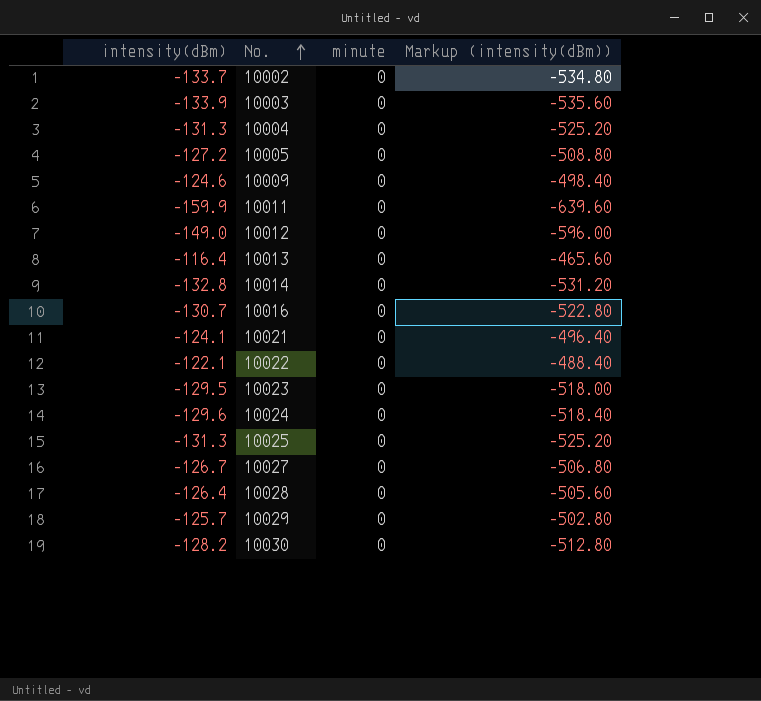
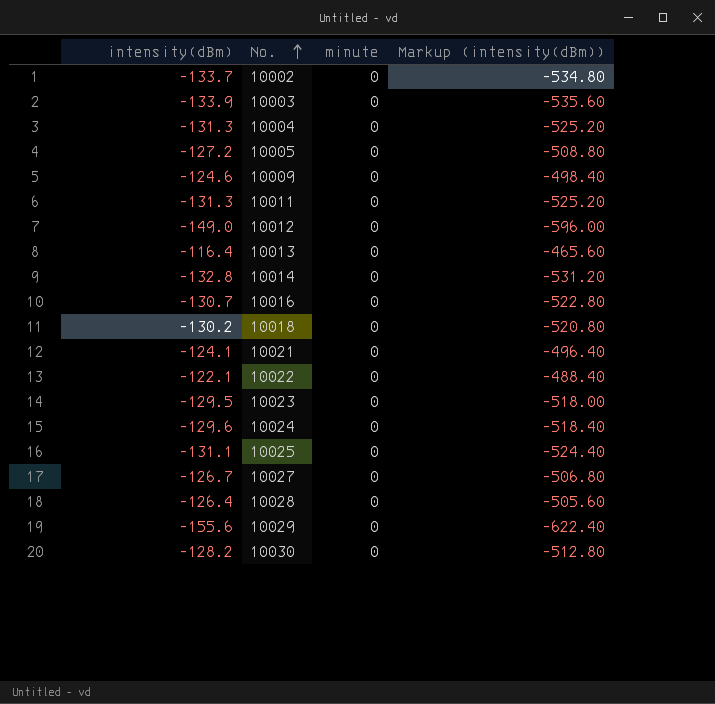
10011 | intensity(dBm): -159.9 -> -131.3
10011 | Markup (intensity(dBm)): -639.60 -> -525.20
row 10018: none -> -130.2 | 0 | -520.80
10025 | intensity(dBm): -131.3 -> -131.1
10025 | Markup (intensity(dBm)): -525.20 -> -524.40
10029 | intensity(dBm): -125.7 -> -155.6
10029 | Markup (intensity(dBm)): -502.80 -> -622.40

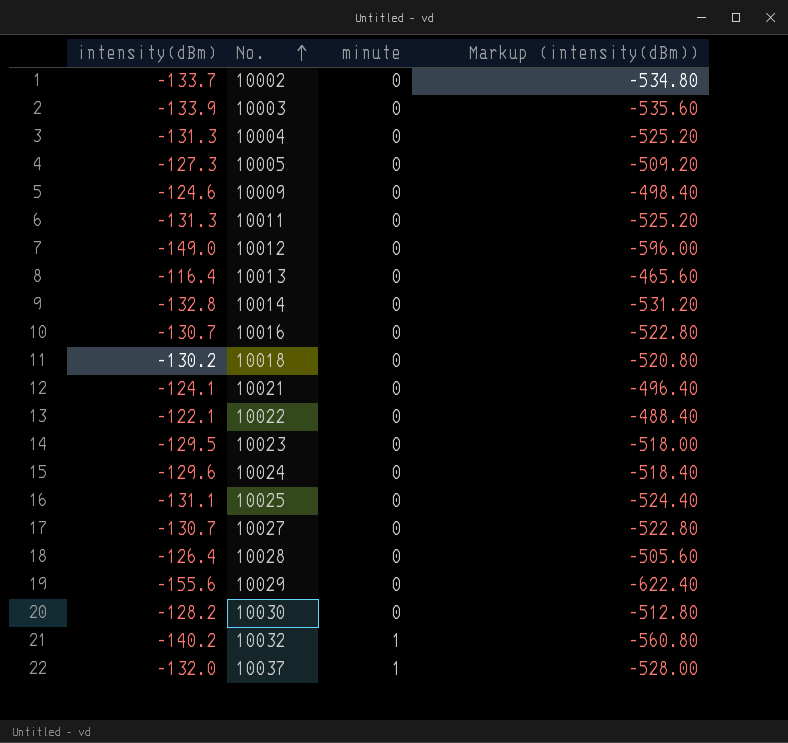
10005 | intensity(dBm): -127.2 -> -127.3
10005 | Markup (intensity(dBm)): -508.80 -> -509.20
10027 | intensity(dBm): -126.7 -> -130.7
10027 | Markup (intensity(dBm)): -506.80 -> -522.80
row 10032: none -> -140.2 | 1 | -560.80
row 10037: none -> -132.0 | 1 | -528.00

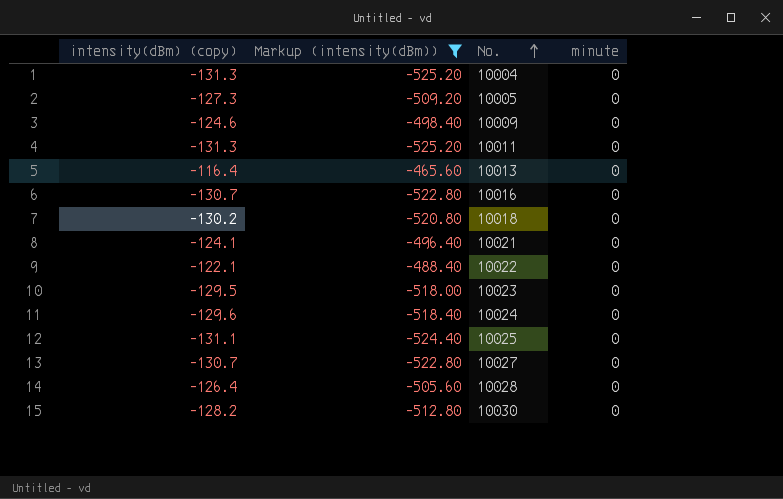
filter: none -> Markup (intensity(dBm)) >= -525.20
column name: intensity(dBm) -> intensity(dBm) (copy)
column Markup (intensity(dBm)) | position: 4 -> 2

